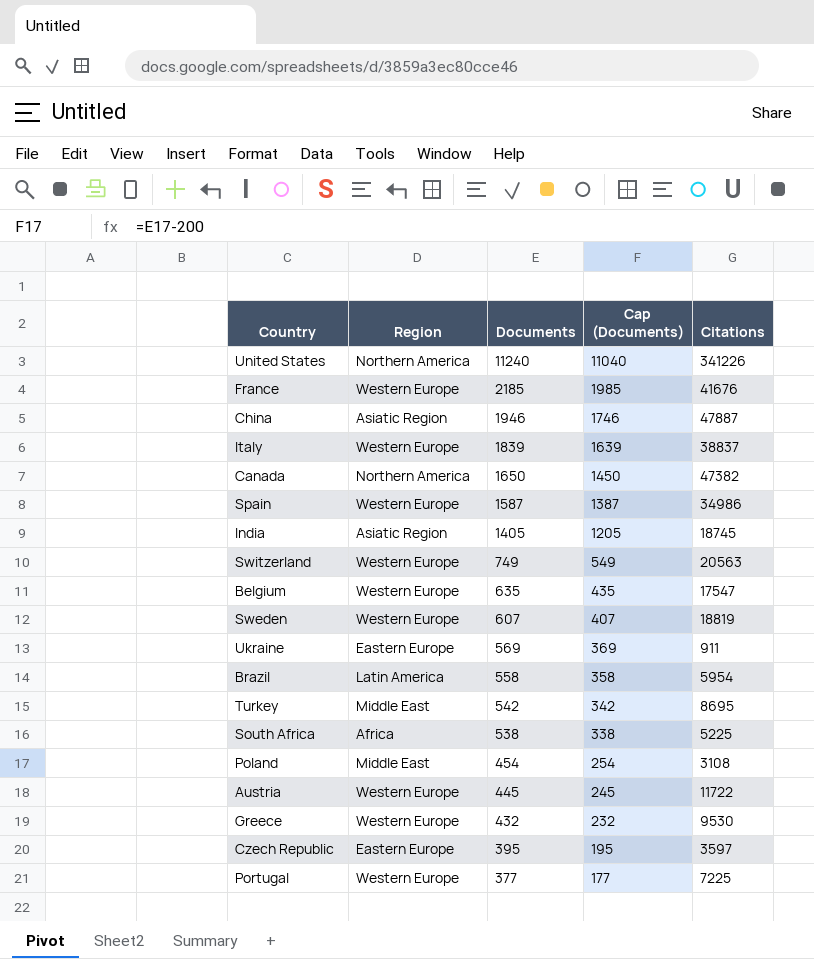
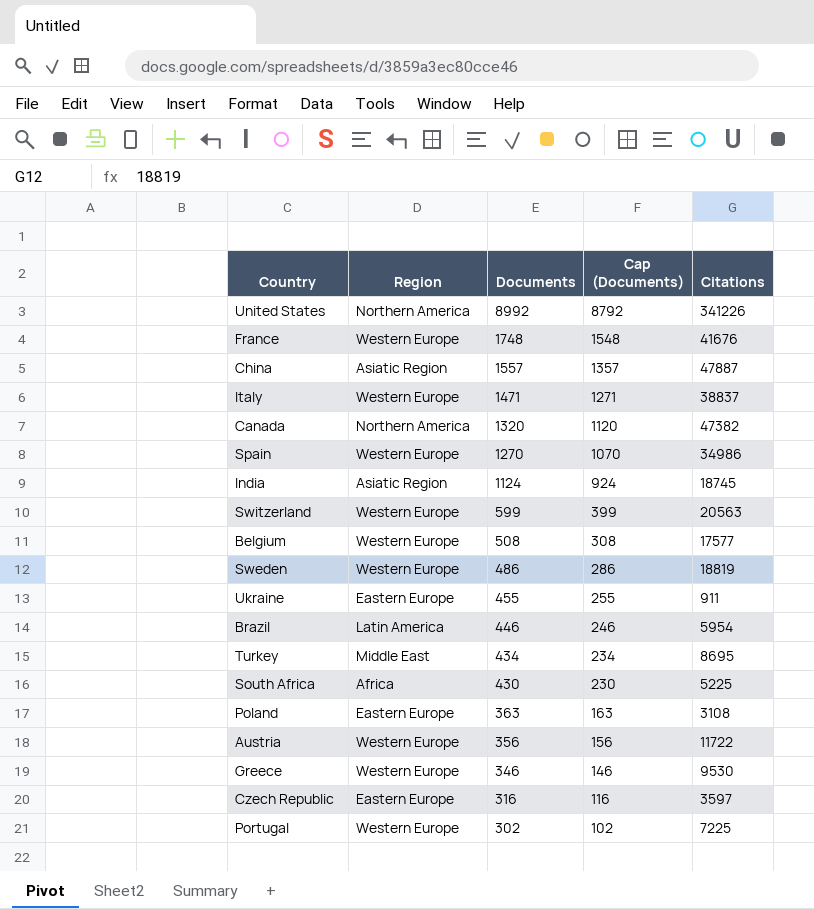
United States | Documents: 11240 -> 8992
United States | Cap (Documents): 11040 -> 8792
France | Documents: 2185 -> 1748
France | Cap (Documents): 1985 -> 1548
China | Documents: 1946 -> 1557
China | Cap (Documents): 1746 -> 1357
Italy | Documents: 1839 -> 1471
Italy | Cap (Documents): 1639 -> 1271
Canada | Documents: 1650 -> 1320
Canada | Cap (Documents): 1450 -> 1120
Spain | Documents: 1587 -> 1270
Spain | Cap (Documents): 1387 -> 1070
India | Documents: 1405 -> 1124
India | Cap (Documents): 1205 -> 924
Switzerland | Documents: 749 -> 599
Switzerland | Cap (Documents): 549 -> 399
Belgium | Documents: 635 -> 508
Belgium | Cap (Documents): 435 -> 308
Belgium | Citations: 17547 -> 17577
Sweden | Documents: 607 -> 486
Sweden | Cap (Documents): 407 -> 286
Ukraine | Documents: 569 -> 455
Ukraine | Cap (Documents): 369 -> 255
Brazil | Documents: 558 -> 446
Brazil | Cap (Documents): 358 -> 246
Turkey | Documents: 542 -> 434
Turkey | Cap (Documents): 342 -> 234
South Africa | Documents: 538 -> 430
South Africa | Cap (Documents): 338 -> 230
Poland | Region: Middle East -> Eastern Europe
Poland | Documents: 454 -> 363
Poland | Cap (Documents): 254 -> 163
Austria | Documents: 445 -> 356
Austria | Cap (Documents): 245 -> 156
Greece | Documents: 432 -> 346
Greece | Cap (Documents): 232 -> 146
Czech Republic | Documents: 395 -> 316
Czech Republic | Cap (Documents): 195 -> 116
Portugal | Documents: 377 -> 302
Portugal | Cap (Documents): 177 -> 102

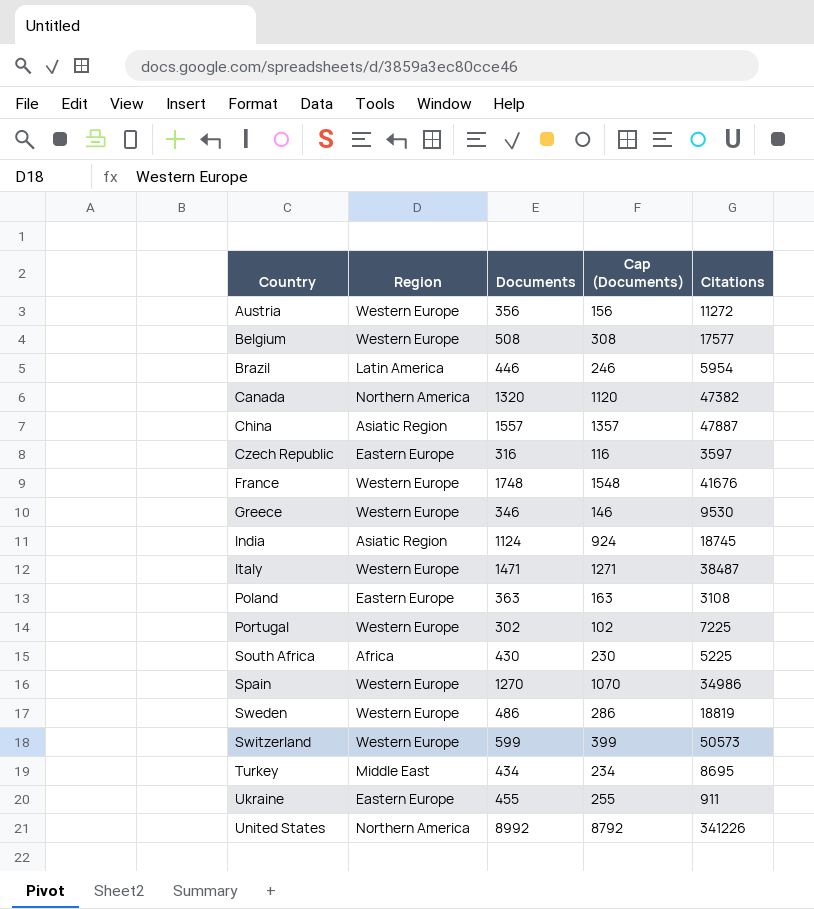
row order: Documents descending -> Country ascending
Austria | Citations: 11722 -> 11272
Italy | Citations: 38837 -> 38487
Switzerland | Citations: 20563 -> 50573

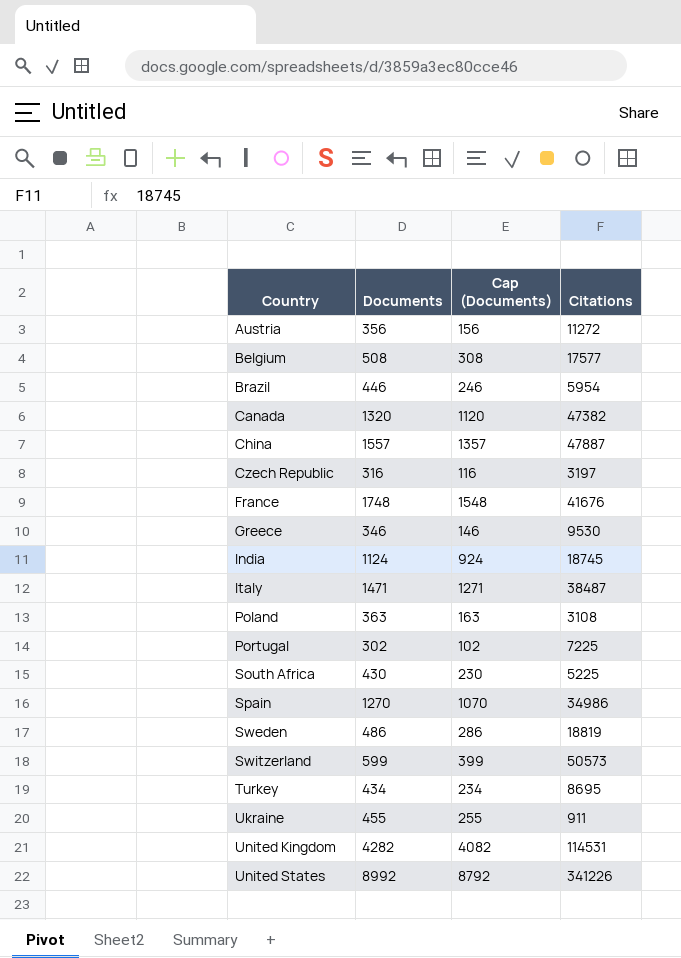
column Region | position: 2 -> none
Czech Republic | Citations: 3597 -> 3197
row United Kingdom: none -> 4282 | 4082 | 114531

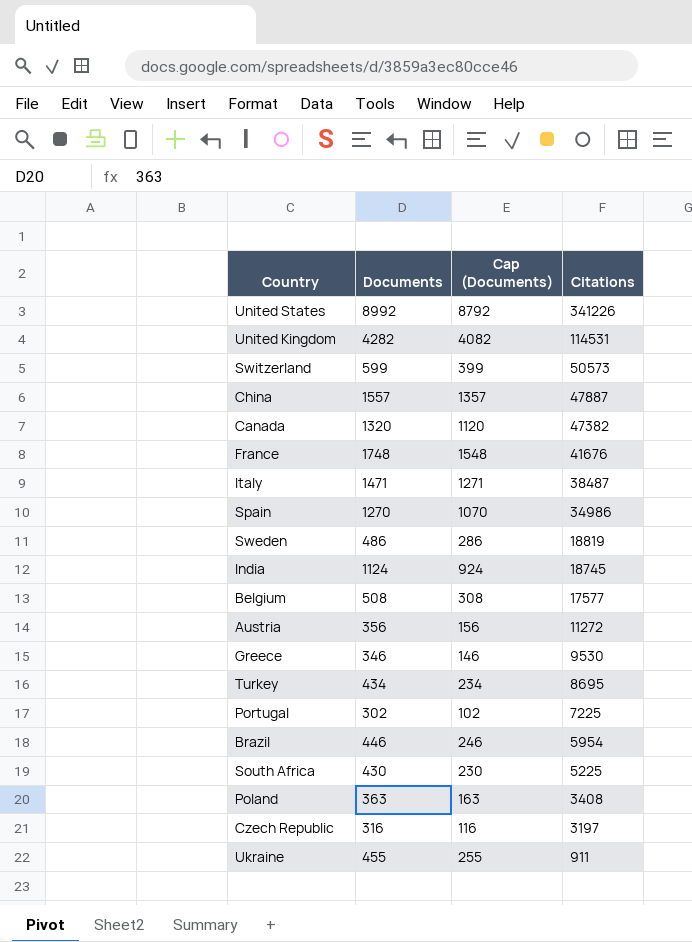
row order: Country ascending -> Citations descending
Poland | Citations: 3108 -> 3408

